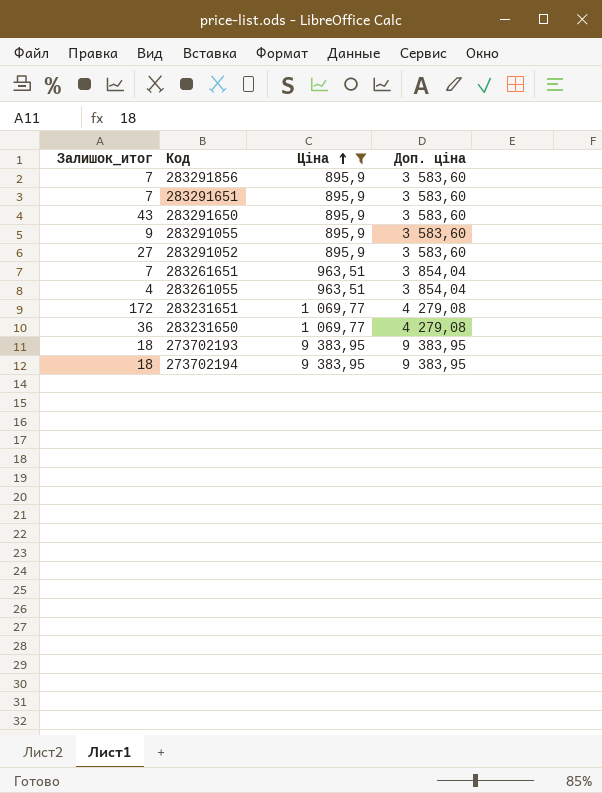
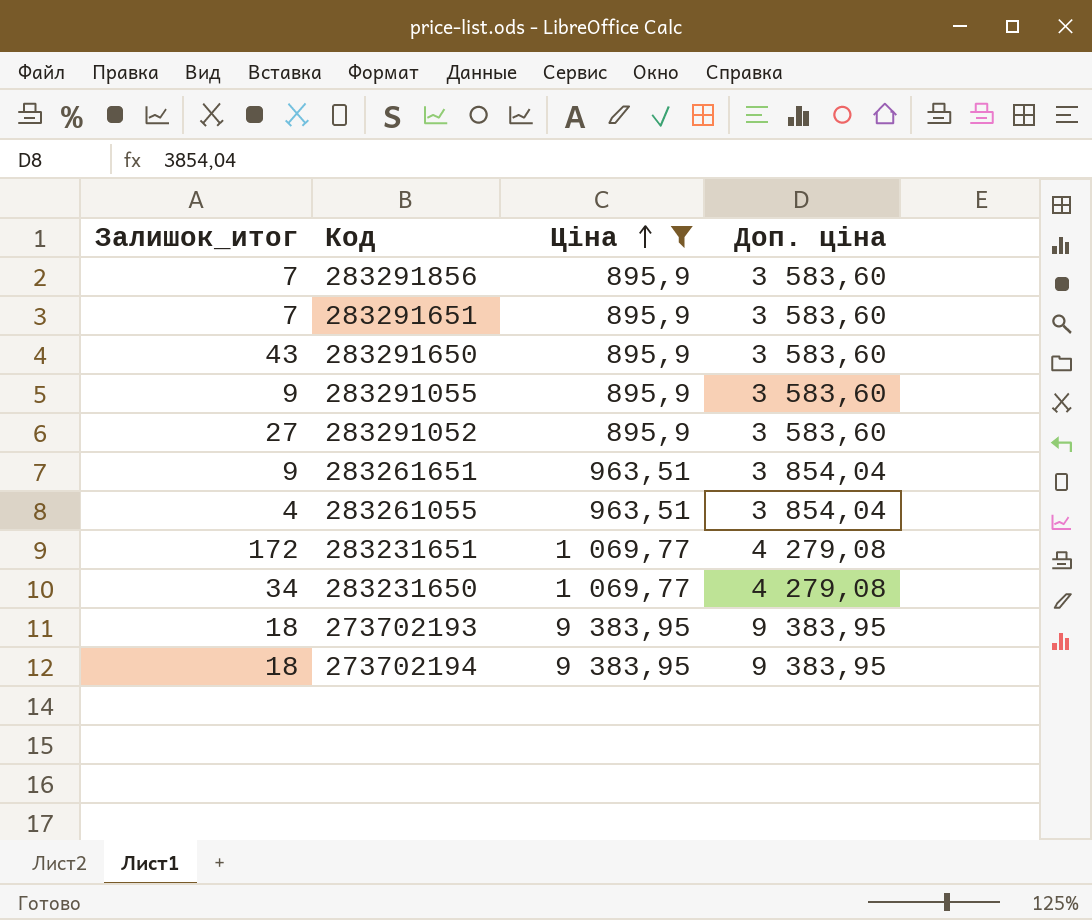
283261651 | Залишок_итог: 7 -> 9
283231650 | Залишок_итог: 36 -> 34

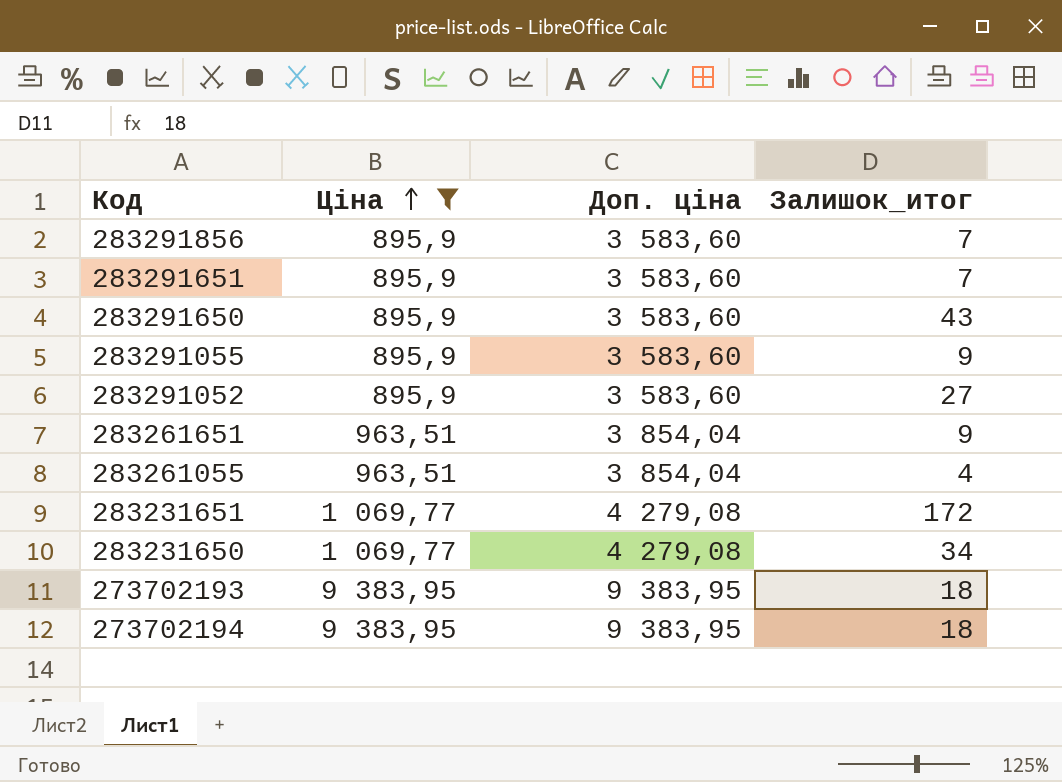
column Залишок_итог | position: 1 -> 4

